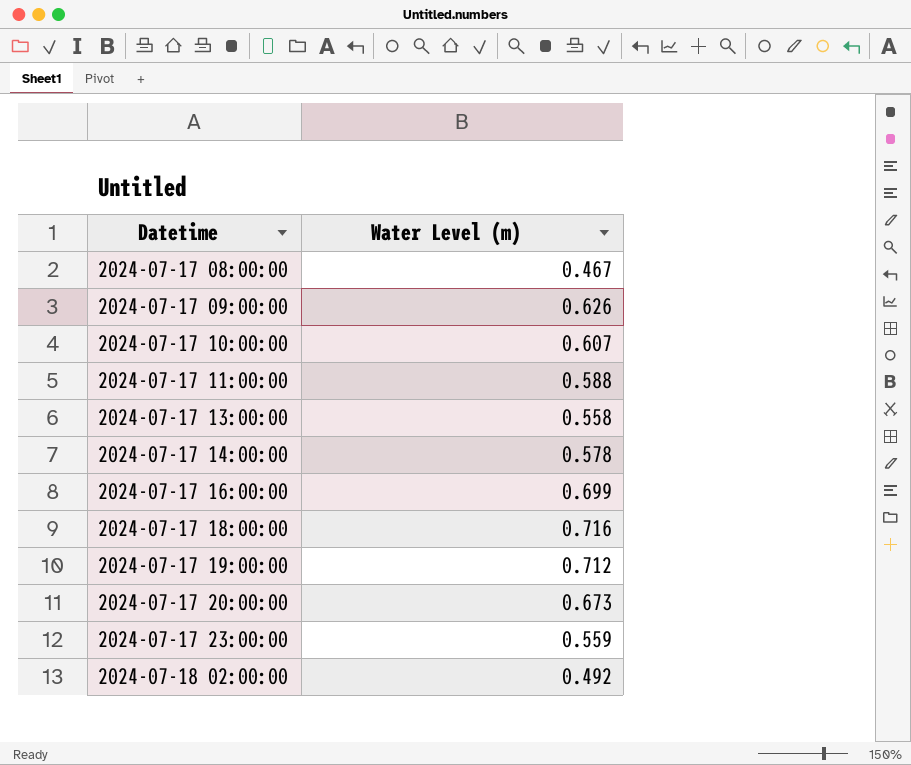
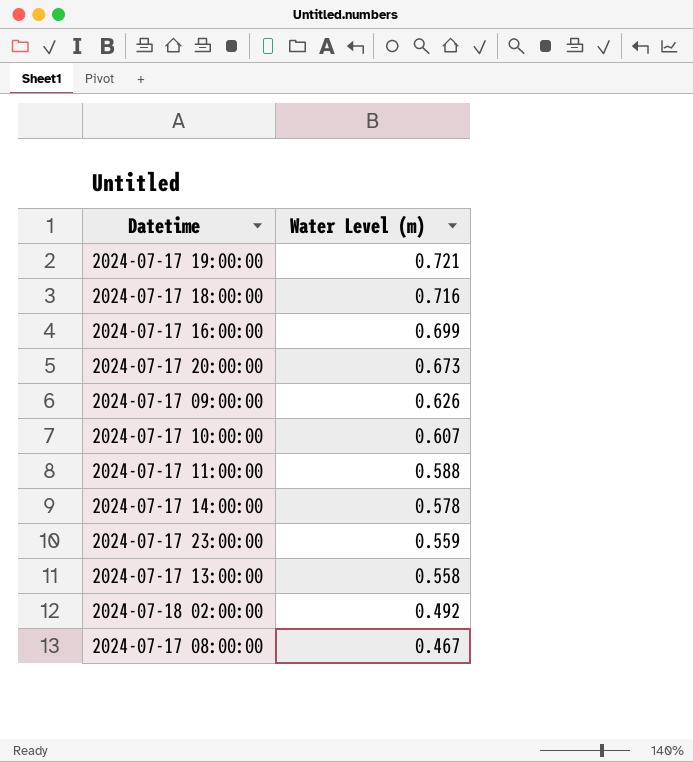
row order: Datetime ascending -> Water Level (m) descending
2024-07-17 19:00:00 | Water Level (m): 0.712 -> 0.721

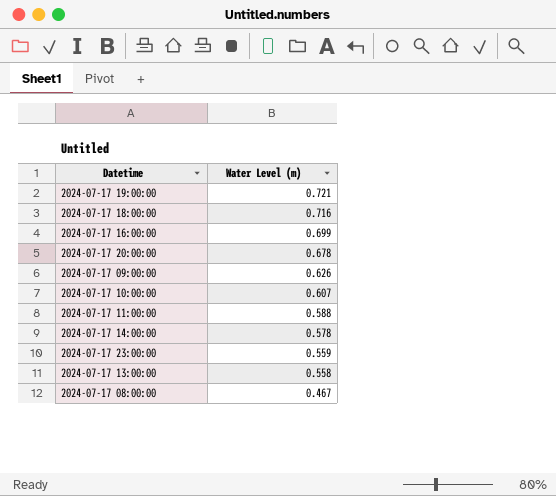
row 2024-07-18 02:00:00: 0.492 -> none
2024-07-17 20:00:00 | Water Level (m): 0.673 -> 0.678

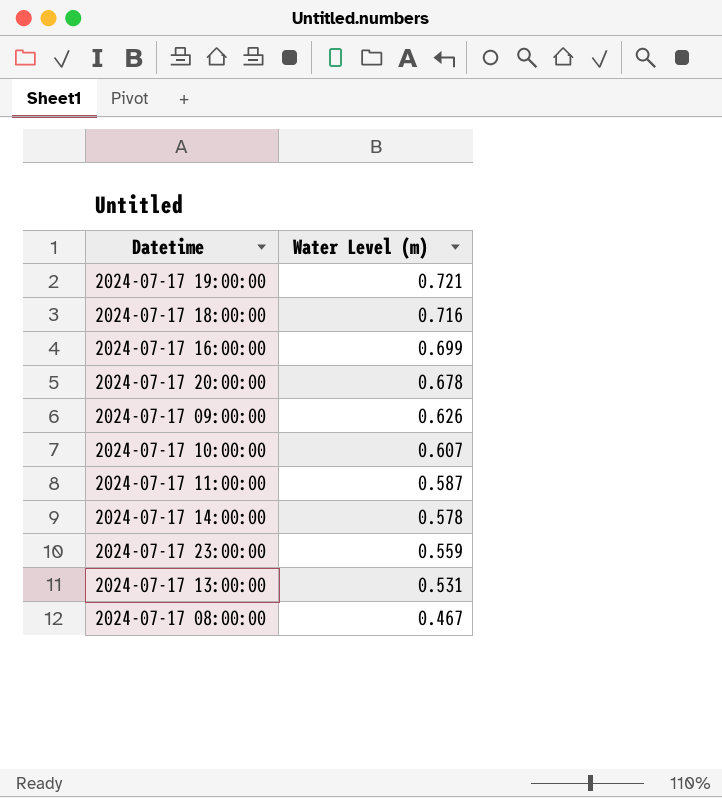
2024-07-17 11:00:00 | Water Level (m): 0.588 -> 0.587
2024-07-17 13:00:00 | Water Level (m): 0.558 -> 0.531

